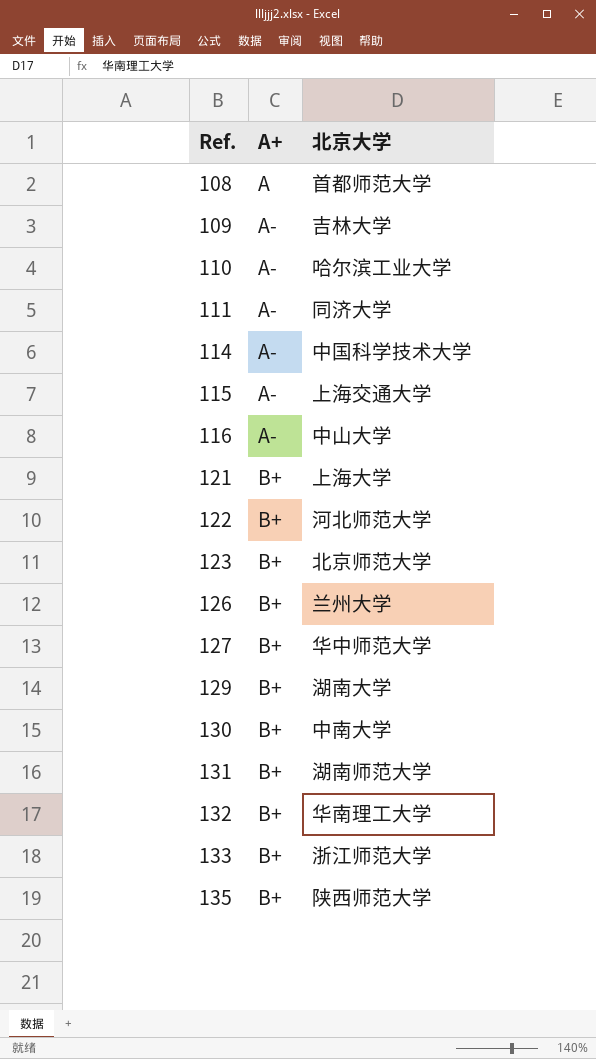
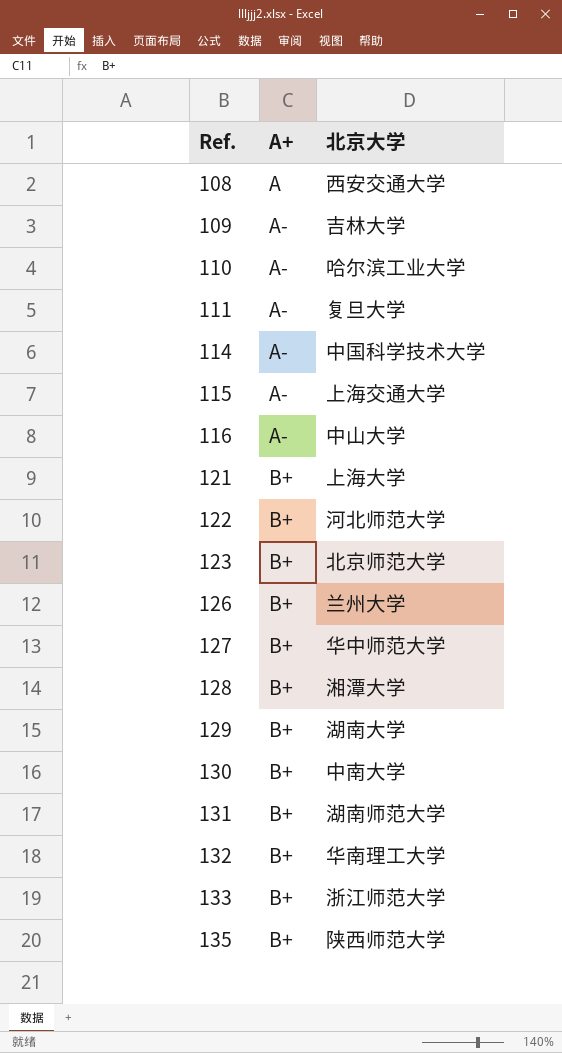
108 | 北京大学: 首都师范大学 -> 西安交通大学
111 | 北京大学: 同济大学 -> 复旦大学
row 128: none -> B+ | 湘潭大学

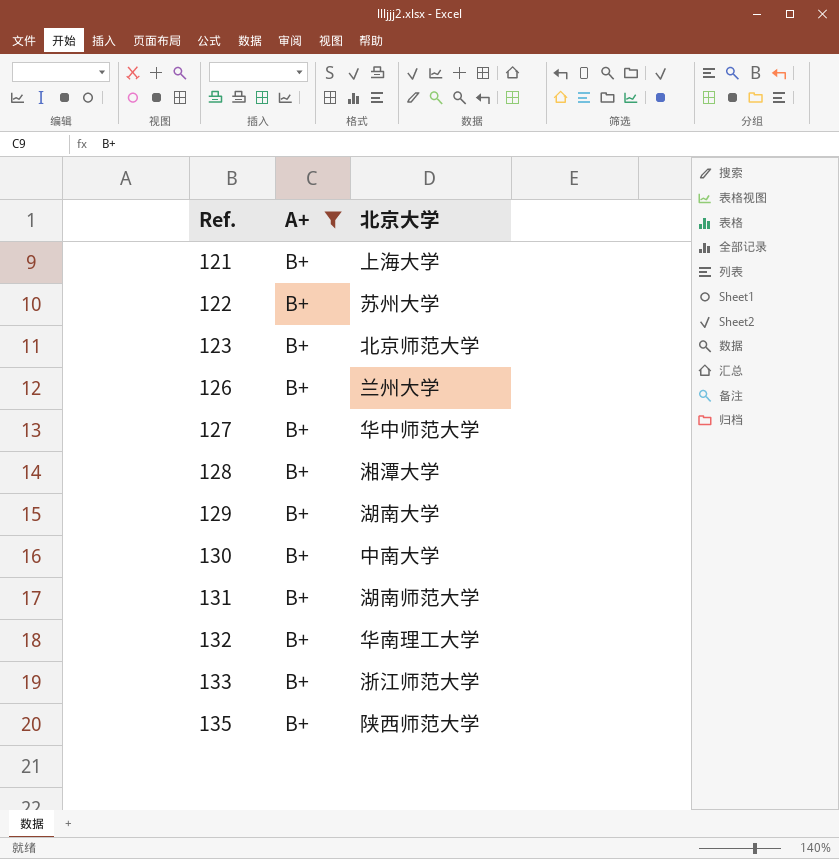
filter: none -> A+ = B+
122 | 北京大学: 河北师范大学 -> 苏州大学

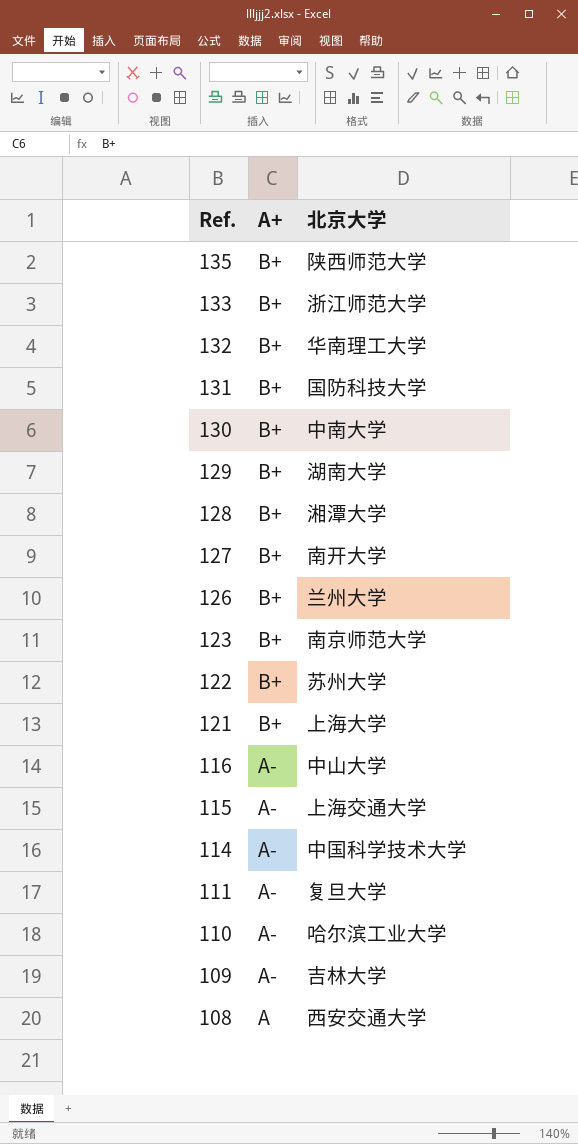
filter: A+ = B+ -> none
row order: Ref. ascending -> Ref. descending
131 | 北京大学: 湖南师范大学 -> 国防科技大学
127 | 北京大学: 华中师范大学 -> 南开大学
123 | 北京大学: 北京师范大学 -> 南京师范大学

